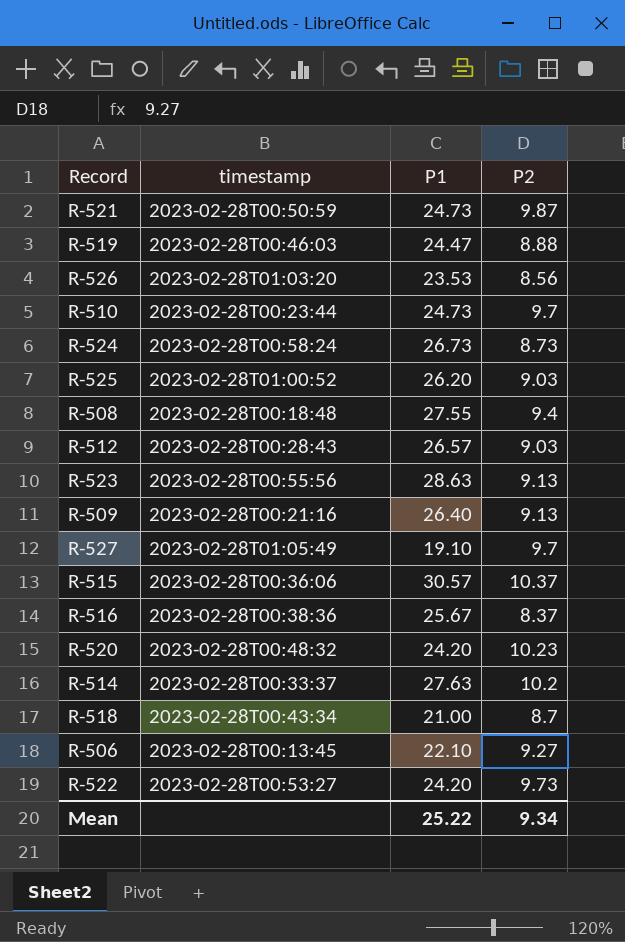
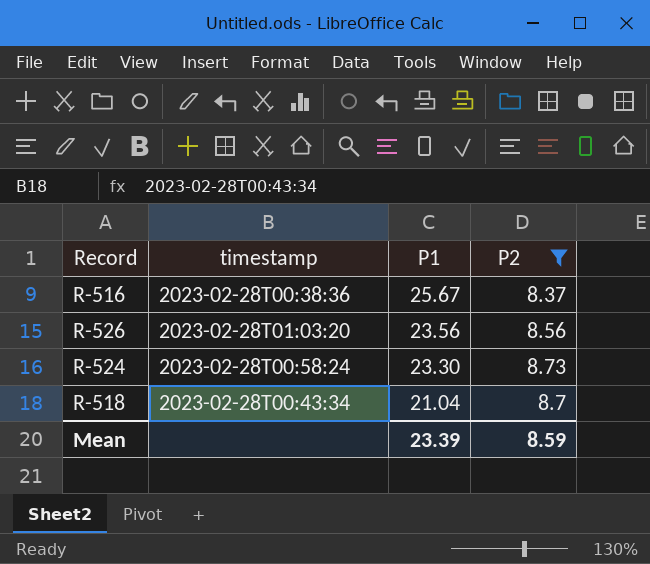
filter: none -> P2 <= 8.73
row order: none -> P1 descending
R-526 | P1: 23.53 -> 23.56
R-524 | P1: 26.73 -> 23.30
R-518 | P1: 21.00 -> 21.04
Mean | P1: 25.22 -> 23.39
Mean | P2: 9.34 -> 8.59

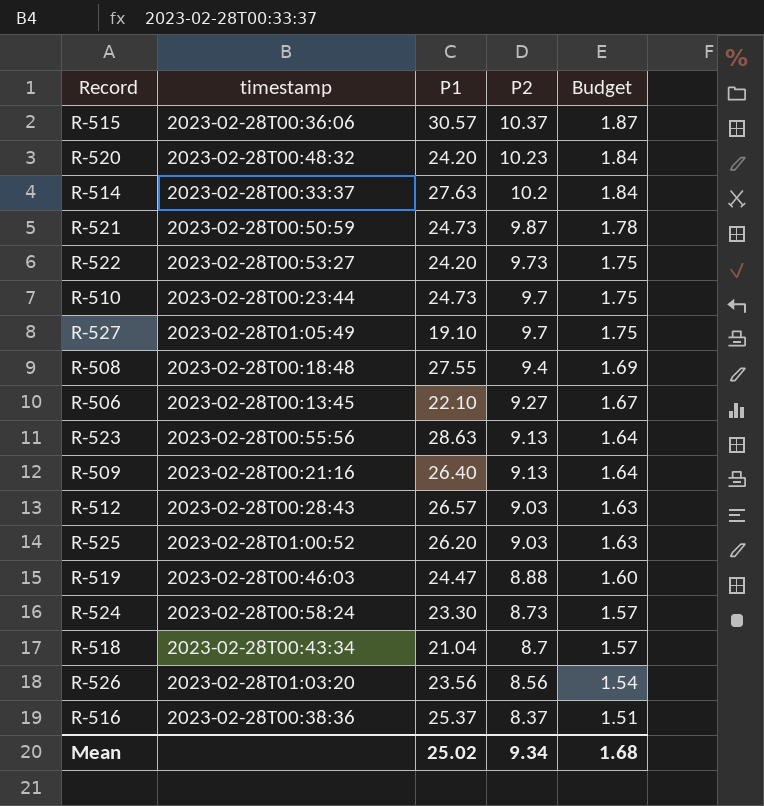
filter: P2 <= 8.73 -> none
row order: P1 descending -> P2 descending
column Budget | formula: none -> [P2] * 0.18
R-516 | P1: 25.67 -> 25.37
Mean | P1: 23.39 -> 25.02
Mean | P2: 8.59 -> 9.34

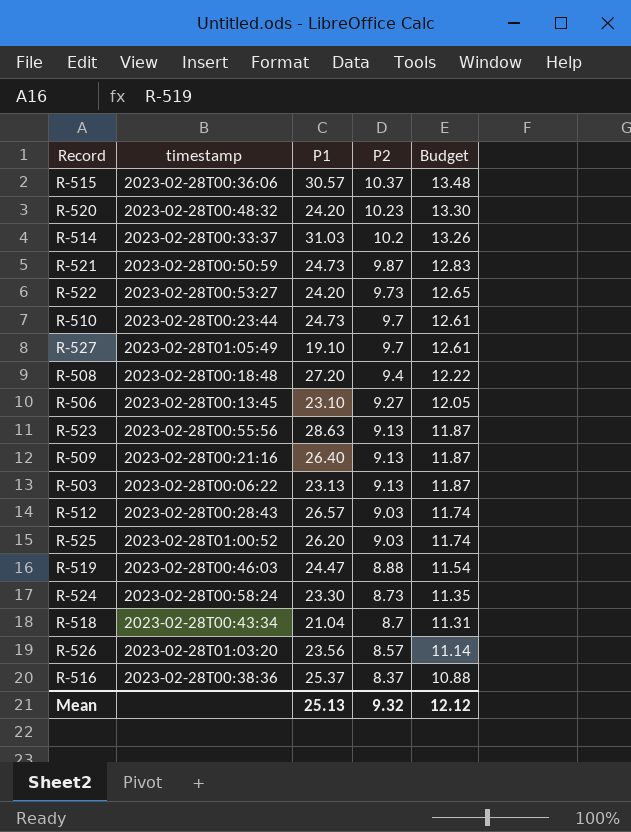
column Budget | formula: [P2] * 0.18 -> [P2] * 1.3
R-514 | P1: 27.63 -> 31.03
R-508 | P1: 27.55 -> 27.20
R-506 | P1: 22.10 -> 23.10
row R-503: none -> 2023-02-28T00:06:22 | 23.13 | 9.13 | 11.87
R-526 | P2: 8.56 -> 8.57
Mean | P1: 25.02 -> 25.13
Mean | P2: 9.34 -> 9.32
Mean | Budget: 1.68 -> 12.12

